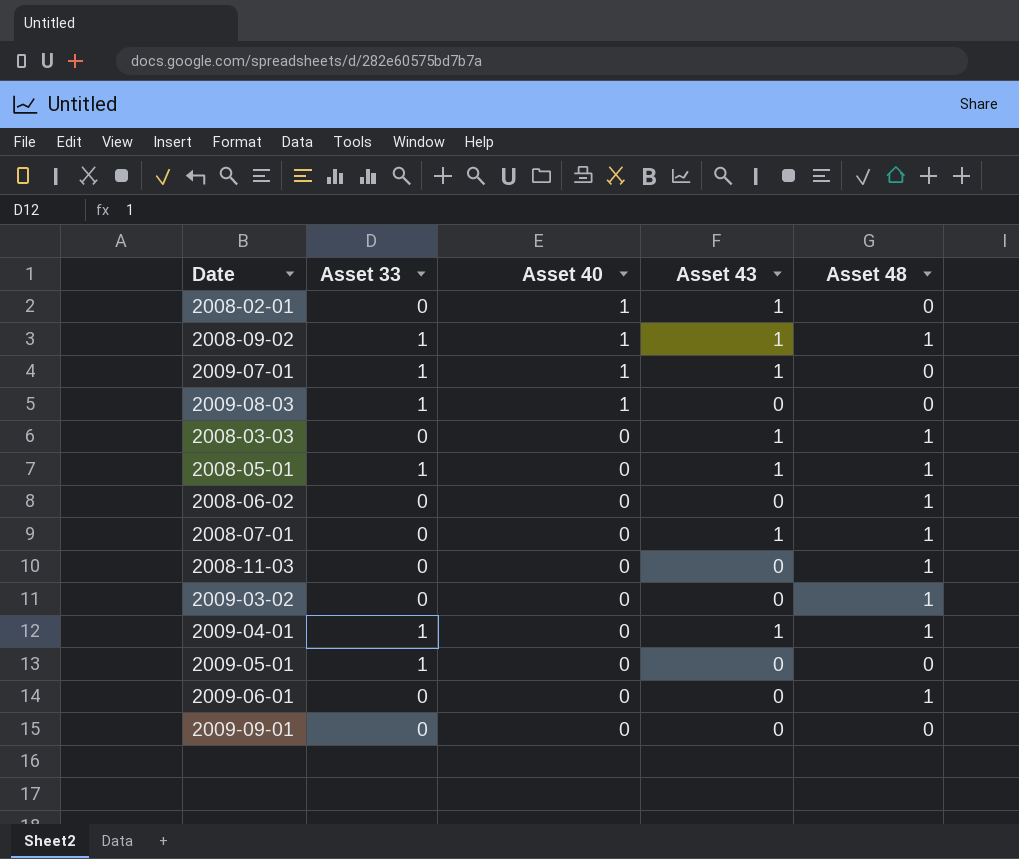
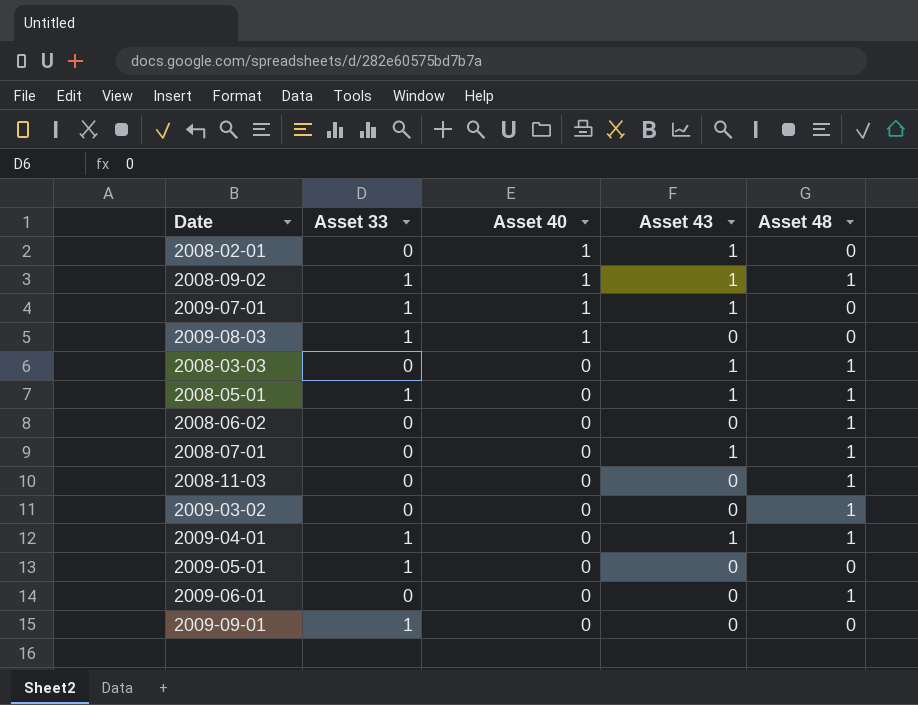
2009-09-01 | Asset 33: 0 -> 1

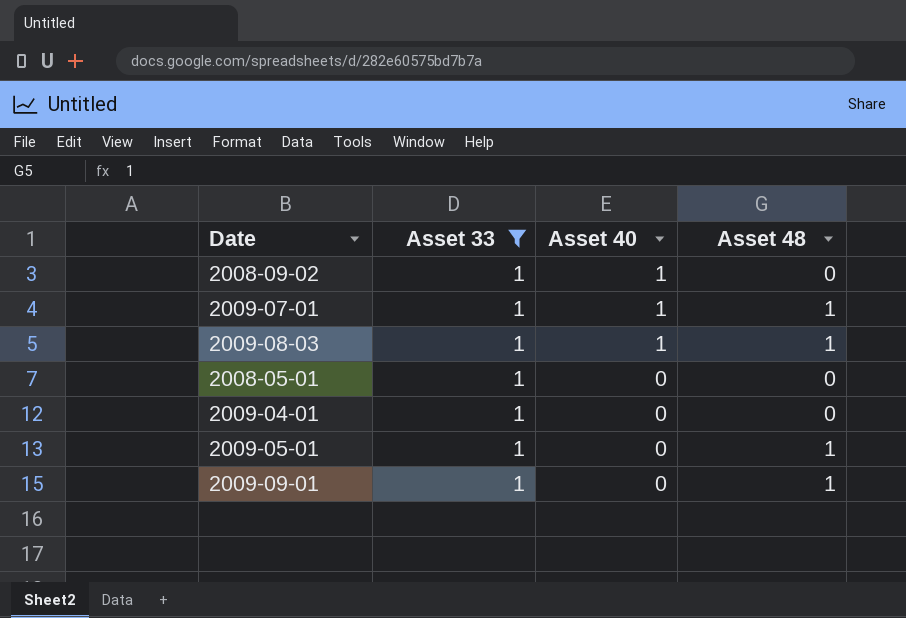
filter: none -> Asset 33 = 1
column Asset 43 | position: 4 -> none
2008-09-02 | Asset 48: 1 -> 0
2009-07-01 | Asset 48: 0 -> 1
2009-08-03 | Asset 48: 0 -> 1
2008-05-01 | Asset 48: 1 -> 0
2009-04-01 | Asset 48: 1 -> 0
2009-05-01 | Asset 48: 0 -> 1
2009-09-01 | Asset 48: 0 -> 1

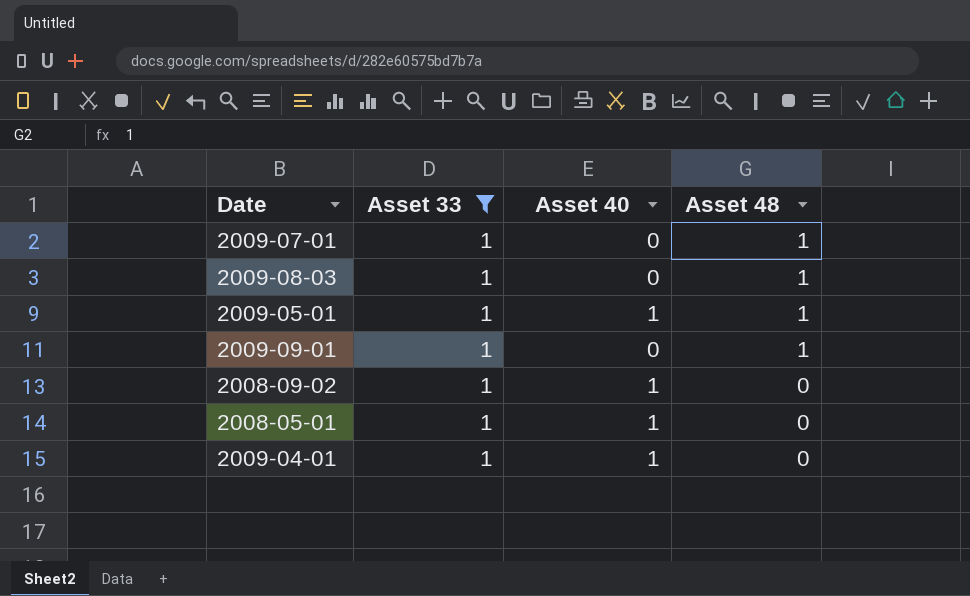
row order: Asset 40 descending -> Asset 48 descending
2009-07-01 | Asset 40: 1 -> 0
2009-08-03 | Asset 40: 1 -> 0
2009-05-01 | Asset 40: 0 -> 1
2008-05-01 | Asset 40: 0 -> 1
2009-04-01 | Asset 40: 0 -> 1

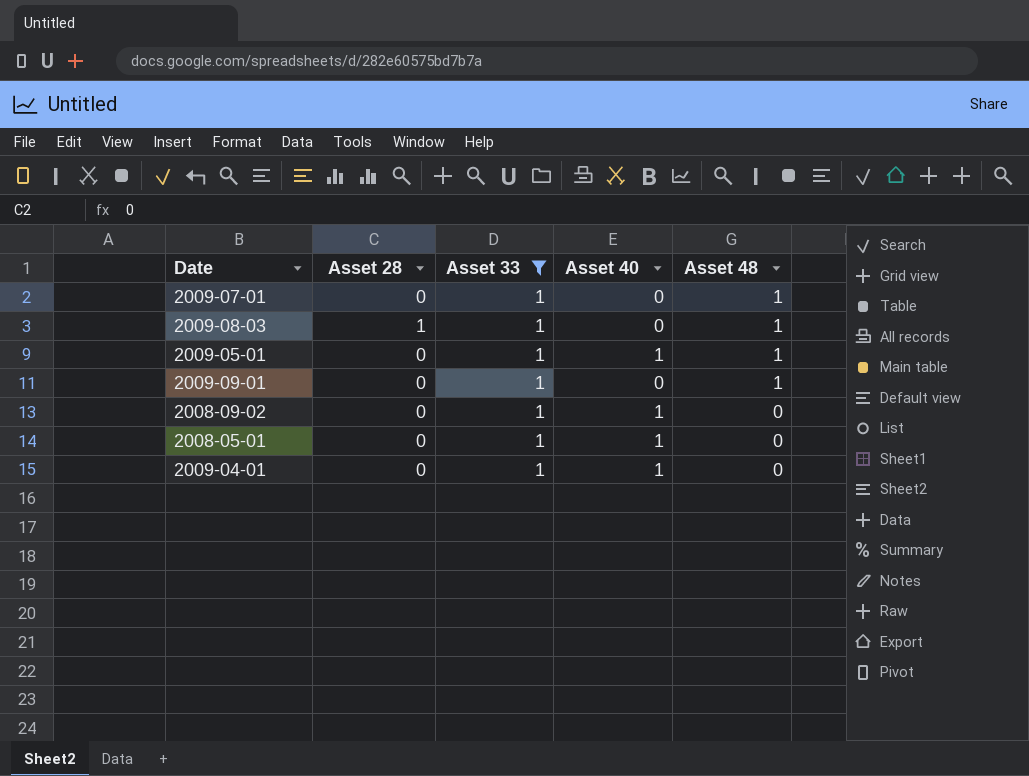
column Asset 28 | position: none -> 2

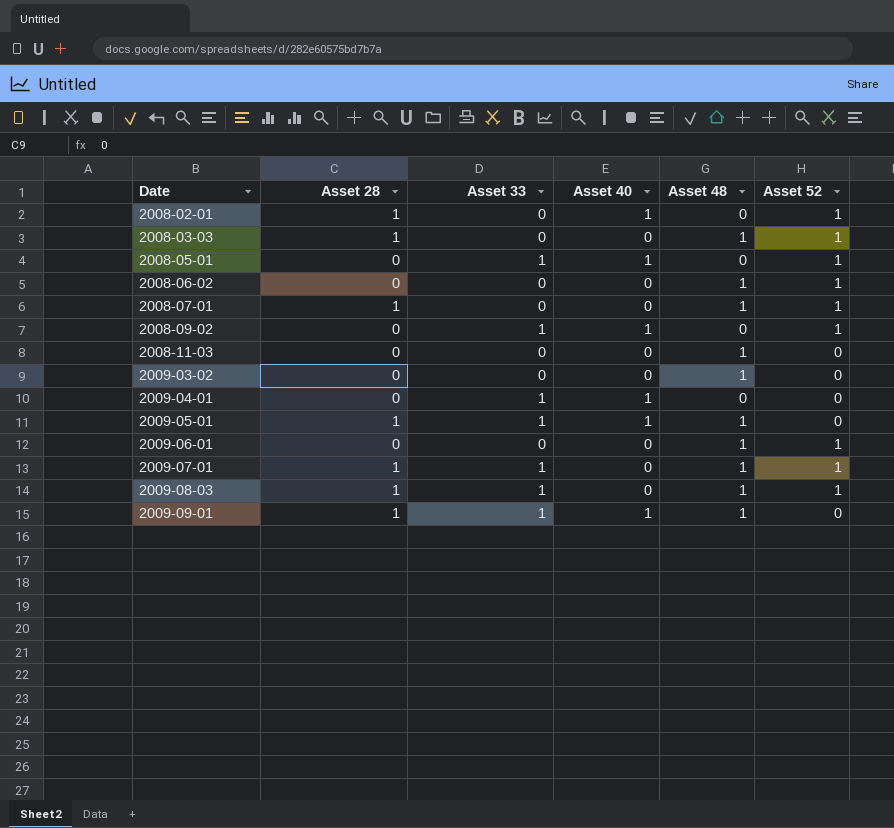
filter: Asset 33 = 1 -> none
row order: Asset 48 descending -> Date ascending
column Asset 52 | position: none -> 6
2009-05-01 | Asset 28: 0 -> 1
2009-07-01 | Asset 28: 0 -> 1
2009-09-01 | Asset 28: 0 -> 1
2009-09-01 | Asset 40: 0 -> 1

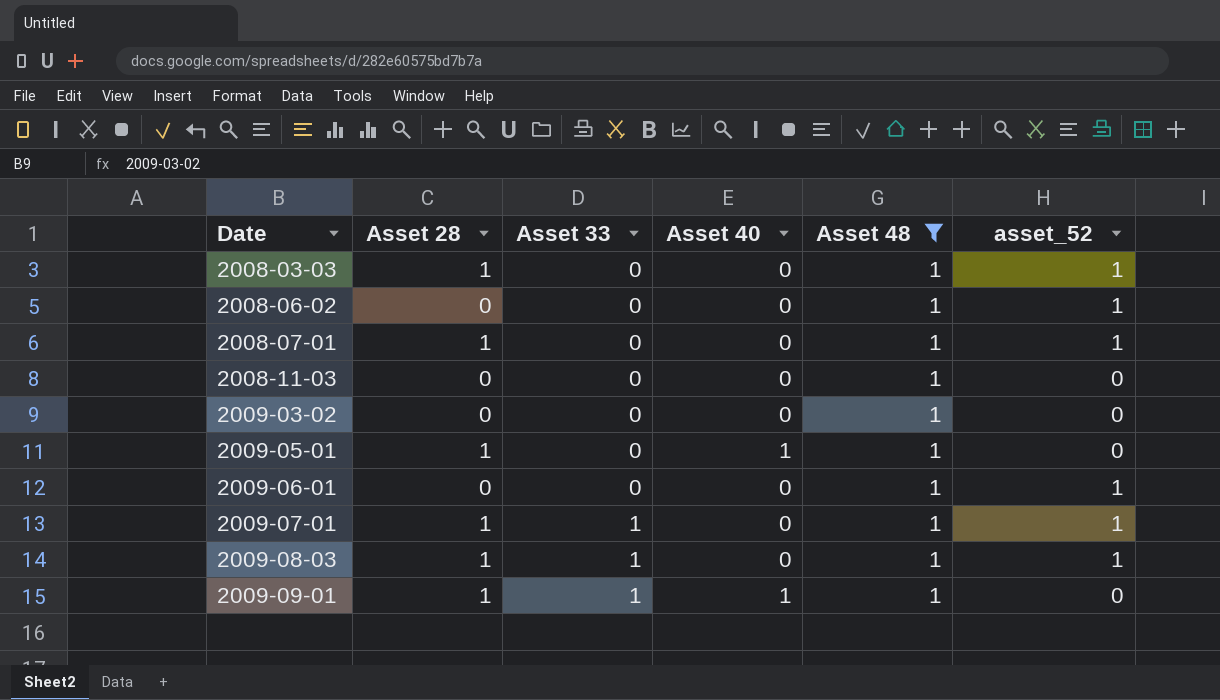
filter: none -> Asset 48 = 1
column name: Asset 52 -> asset_52
2009-05-01 | Asset 33: 1 -> 0

